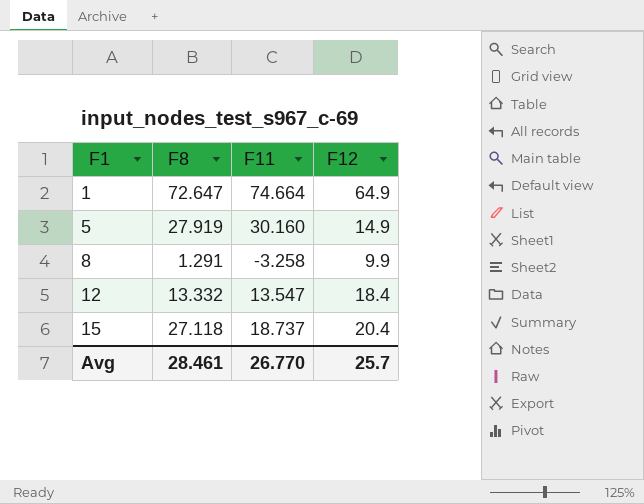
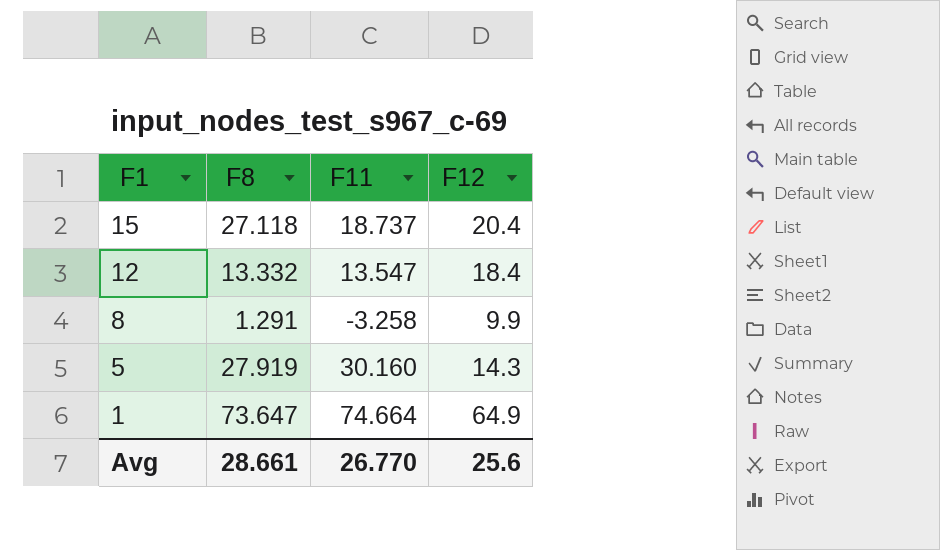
row order: F1 ascending -> F1 descending
5 | F12: 14.9 -> 14.3
1 | F8: 72.647 -> 73.647
Avg | F8: 28.461 -> 28.661
Avg | F12: 25.7 -> 25.6

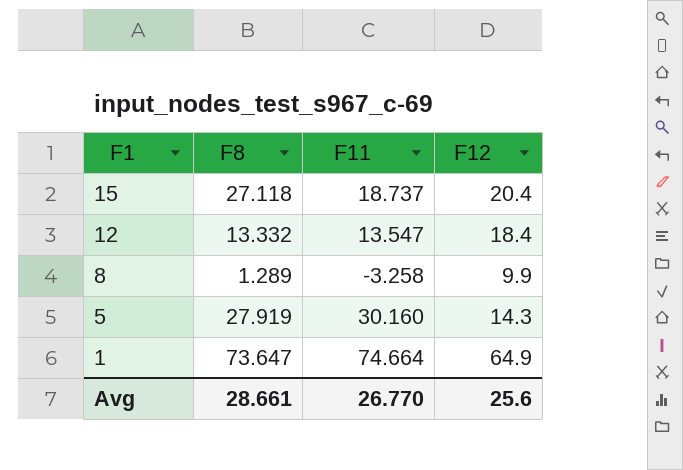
8 | F8: 1.291 -> 1.289

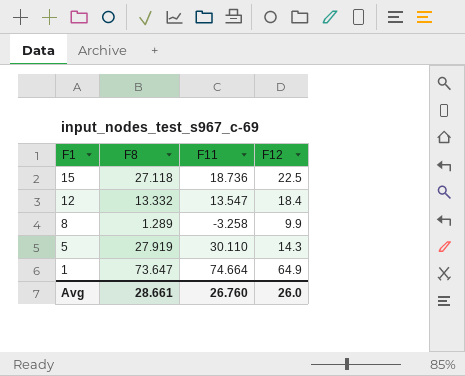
15 | F11: 18.737 -> 18.736
15 | F12: 20.4 -> 22.5
5 | F11: 30.160 -> 30.110
Avg | F11: 26.770 -> 26.760
Avg | F12: 25.6 -> 26.0

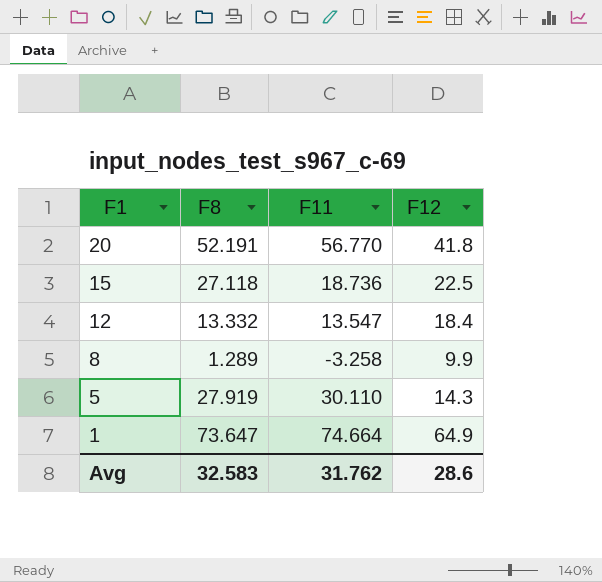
row 20: none -> 52.191 | 56.770 | 41.8
Avg | F8: 28.661 -> 32.583
Avg | F11: 26.760 -> 31.762
Avg | F12: 26.0 -> 28.6

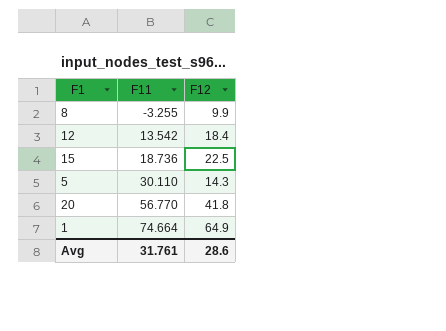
row order: F1 descending -> F11 ascending
column F8 | position: 2 -> none
8 | F11: -3.258 -> -3.255
12 | F11: 13.547 -> 13.542
Avg | F11: 31.762 -> 31.761

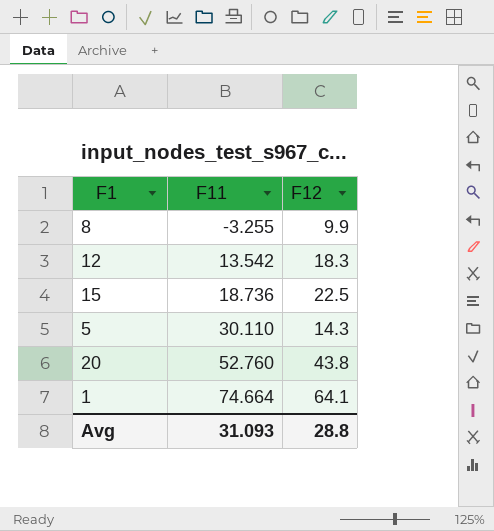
12 | F12: 18.4 -> 18.3
20 | F11: 56.770 -> 52.760
20 | F12: 41.8 -> 43.8
1 | F12: 64.9 -> 64.1
Avg | F11: 31.761 -> 31.093
Avg | F12: 28.6 -> 28.8

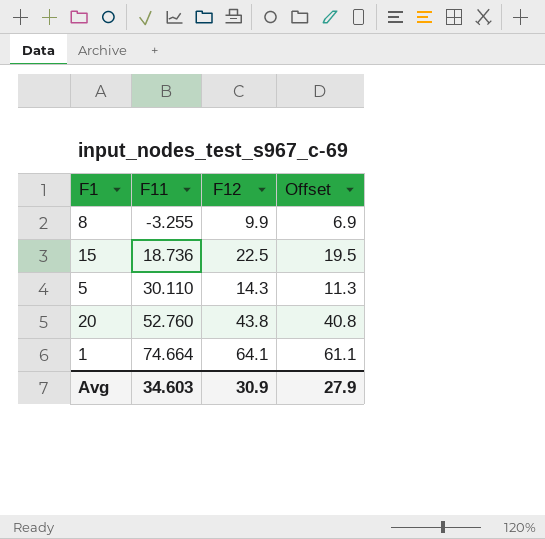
column Offset | formula: none -> [F12] - 3
row 12: 13.542 | 18.3 -> none
Avg | F11: 31.093 -> 34.603
Avg | F12: 28.8 -> 30.9

